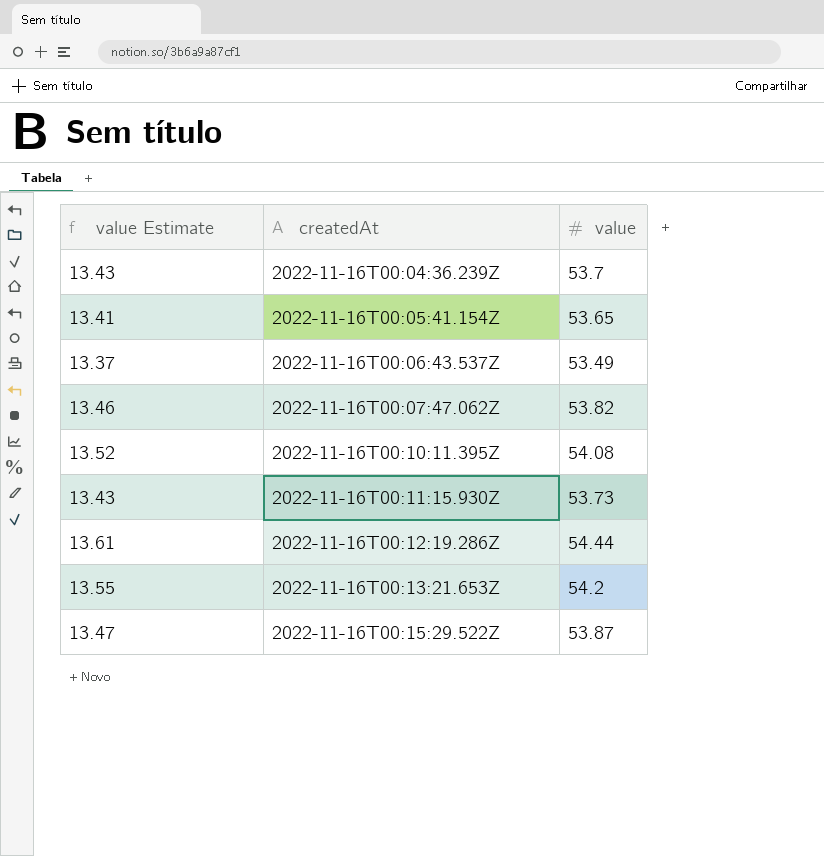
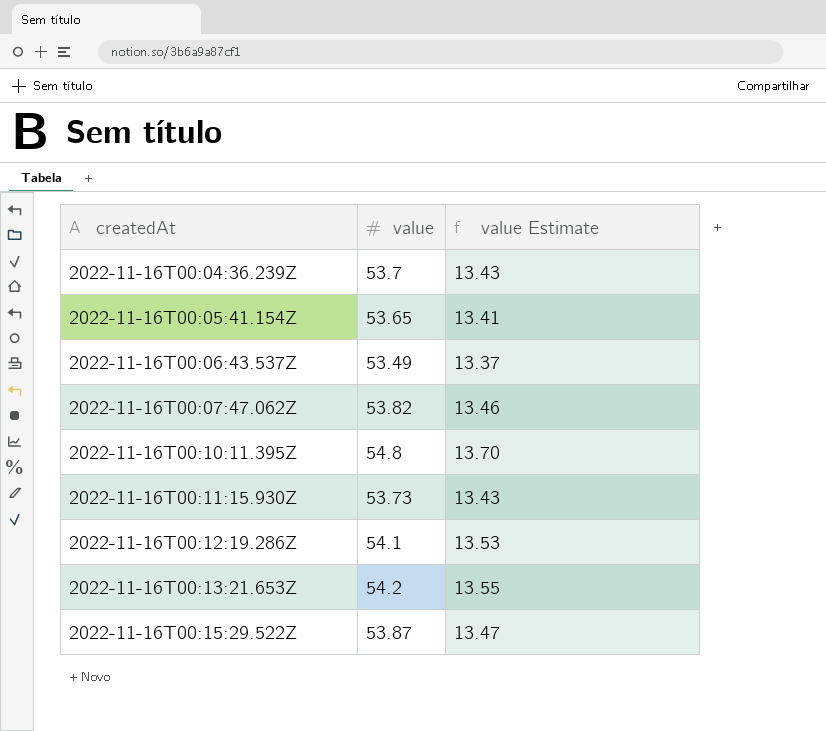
column value Estimate | position: 1 -> 3
2022-11-16T00:10:11.395Z | value: 54.08 -> 54.8
2022-11-16T00:10:11.395Z | value Estimate: 13.52 -> 13.70
2022-11-16T00:12:19.286Z | value: 54.44 -> 54.1
2022-11-16T00:12:19.286Z | value Estimate: 13.61 -> 13.53

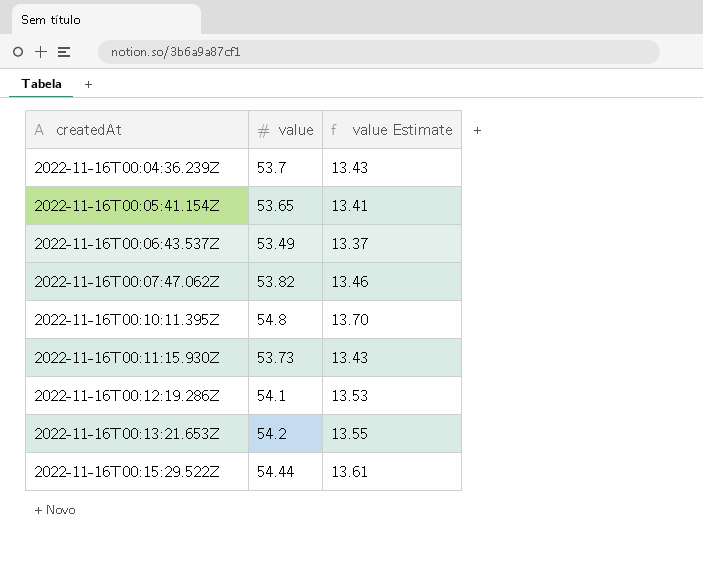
2022-11-16T00:15:29.522Z | value: 53.87 -> 54.44
2022-11-16T00:15:29.522Z | value Estimate: 13.47 -> 13.61

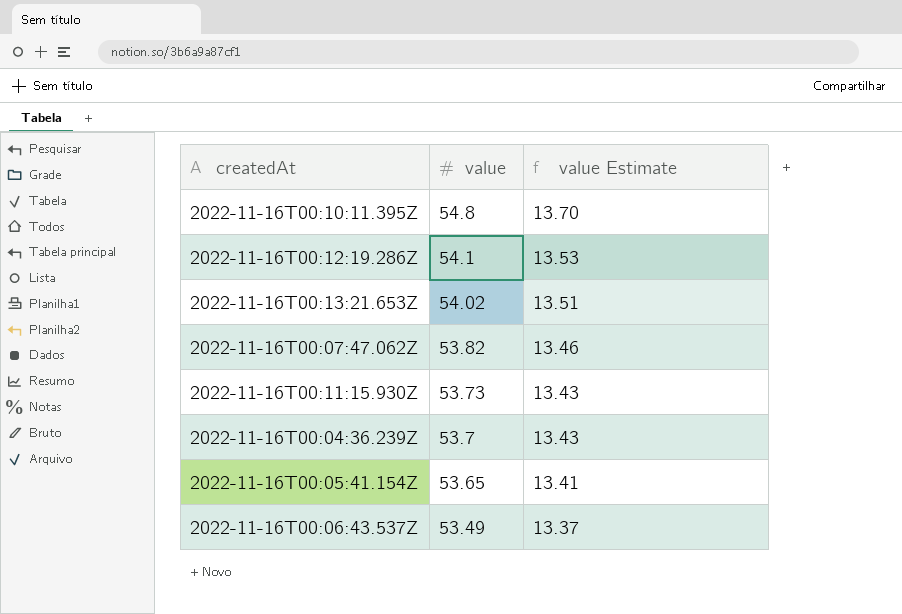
row order: createdAt ascending -> value descending
row 2022-11-16T00:15:29.522Z: 54.44 | 13.61 -> none
2022-11-16T00:13:21.653Z | value: 54.2 -> 54.02
2022-11-16T00:13:21.653Z | value Estimate: 13.55 -> 13.51

